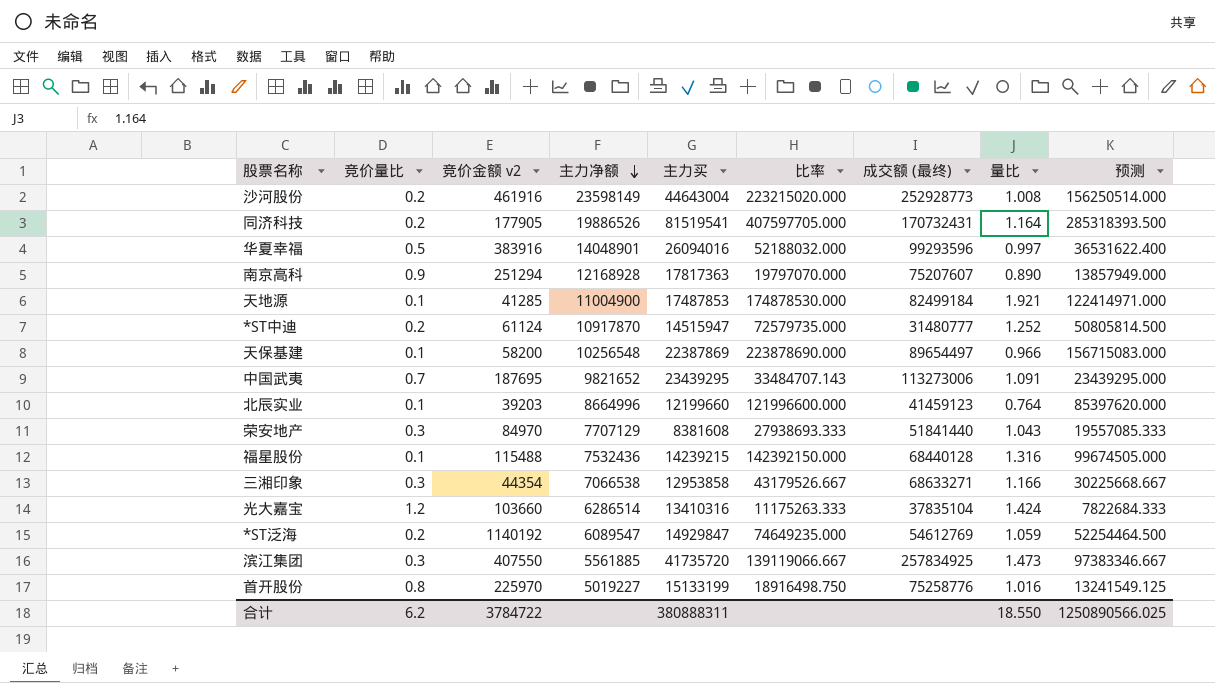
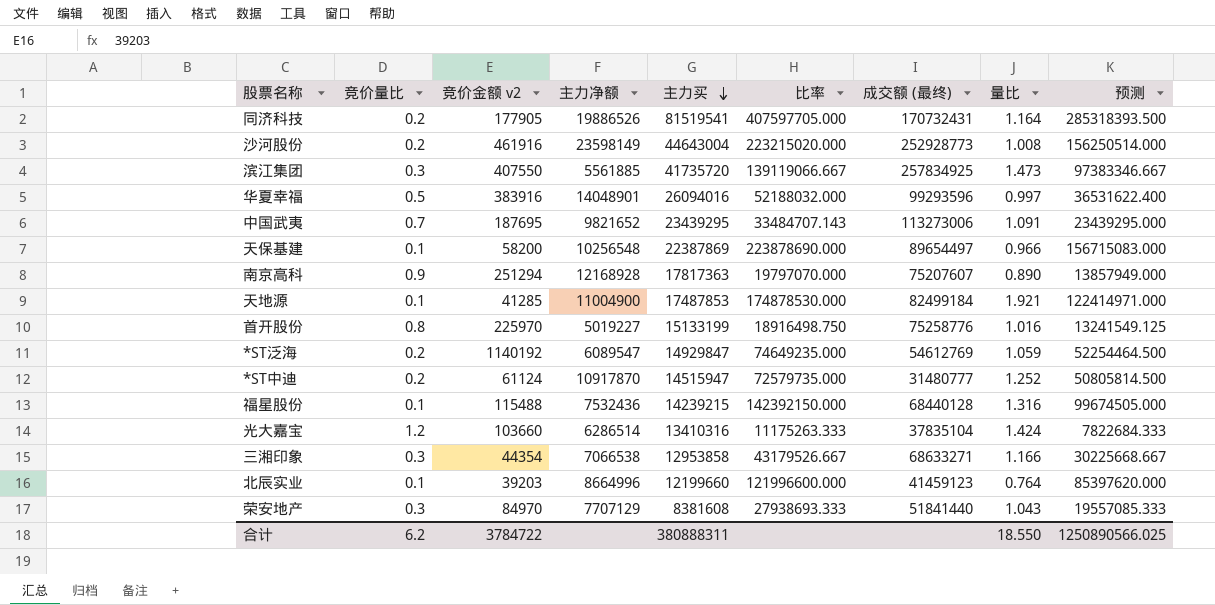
row order: 主力净额 descending -> 主力买 descending

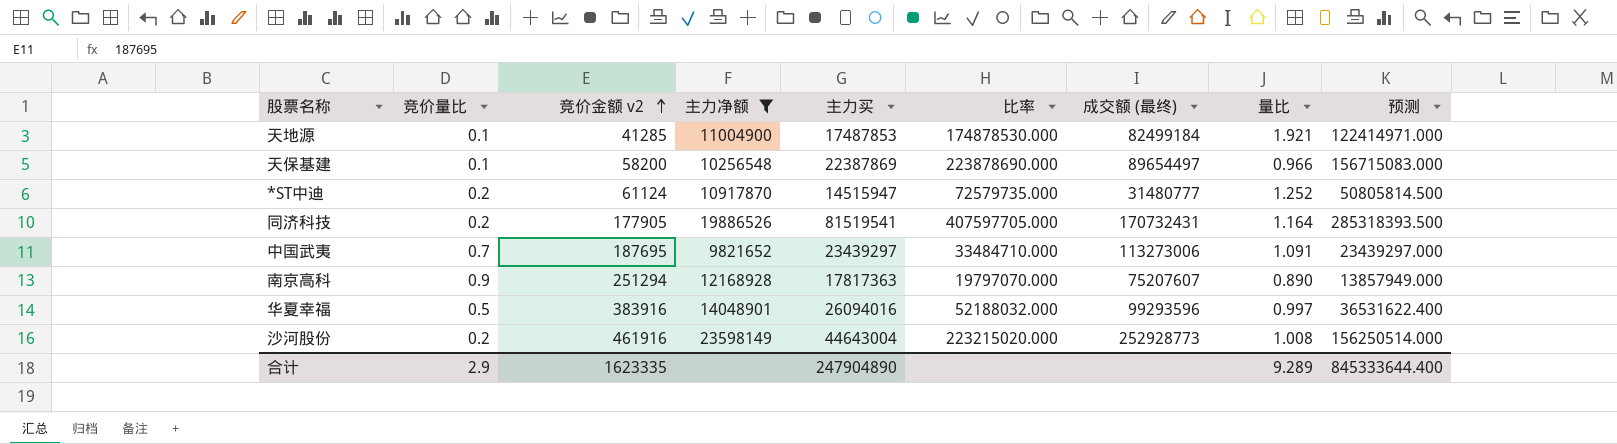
filter: none -> 主力净额 >= 9821652
row order: 主力买 descending -> 竞价金额 v2 ascending
中国武夷 | 主力买: 23439295 -> 23439297
中国武夷 | 比率: 33484707.143 -> 33484710.000
中国武夷 | 预测: 23439295.000 -> 23439297.000
合计 | 竞价量比: 6.2 -> 2.9
合计 | 竞价金额 v2: 3784722 -> 1623335
合计 | 主力买: 380888311 -> 247904890
合计 | 量比: 18.550 -> 9.289
合计 | 预测: 1250890566.025 -> 845333644.400

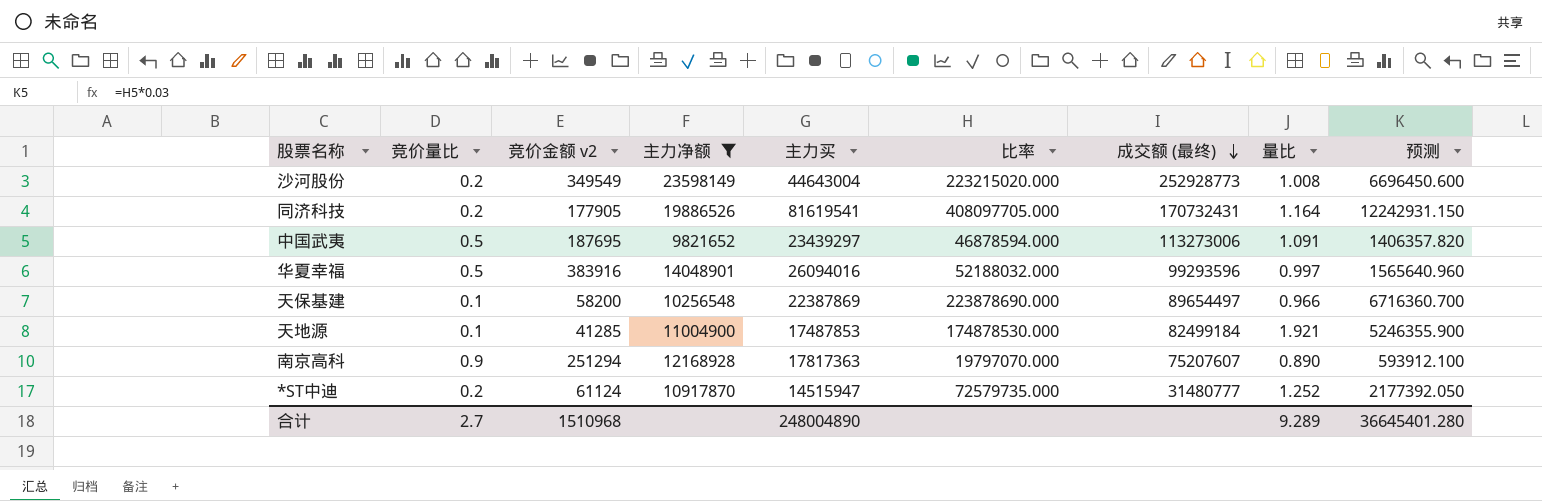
row order: 竞价金额 v2 ascending -> 成交额 (最终) descending
column 预测 | formula: [比率] * 0.7 -> [比率] * 0.03
沙河股份 | 竞价金额 v2: 461916 -> 349549
同济科技 | 主力买: 81519541 -> 81619541
同济科技 | 比率: 407597705.000 -> 408097705.000
中国武夷 | 竞价量比: 0.7 -> 0.5
中国武夷 | 比率: 33484710.000 -> 46878594.000
合计 | 竞价量比: 2.9 -> 2.7
合计 | 竞价金额 v2: 1623335 -> 1510968
合计 | 主力买: 247904890 -> 248004890
合计 | 预测: 845333644.400 -> 36645401.280

